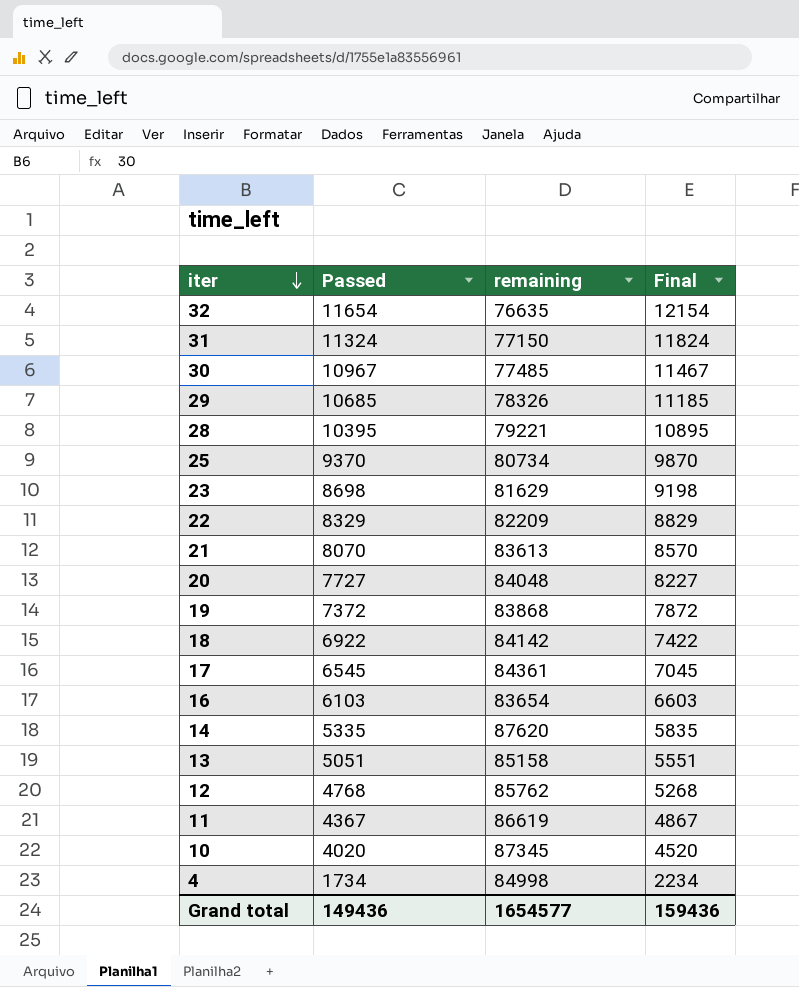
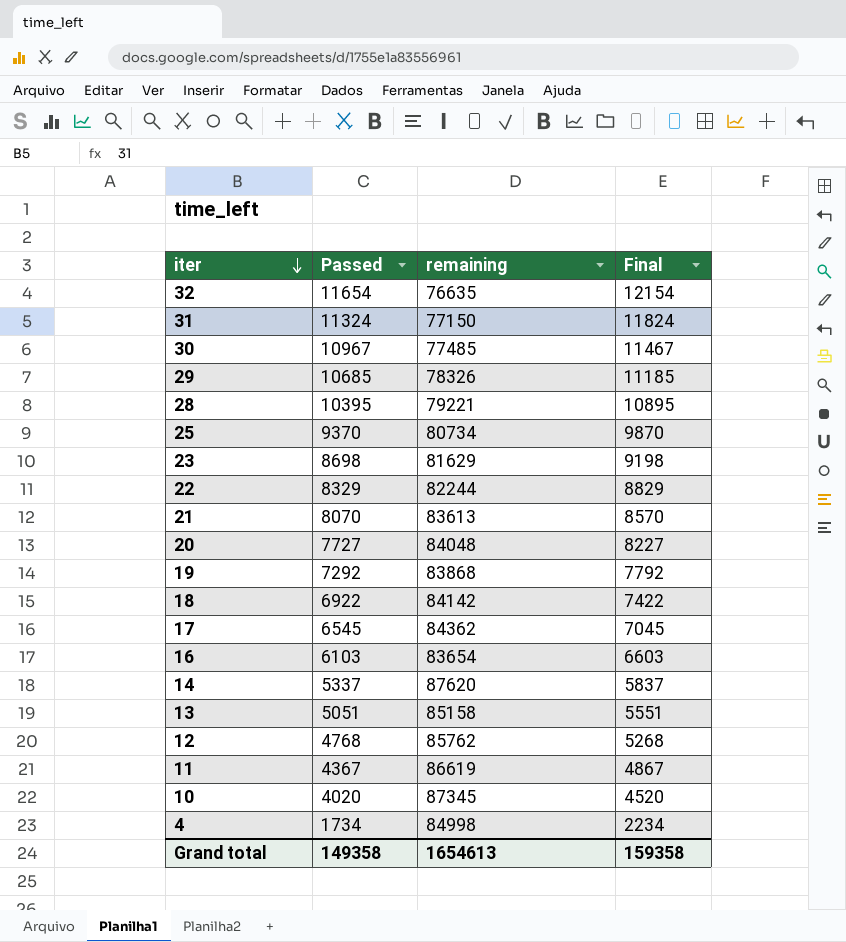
22 | remaining: 82209 -> 82244
19 | Passed: 7372 -> 7292
19 | Final: 7872 -> 7792
17 | remaining: 84361 -> 84362
14 | Passed: 5335 -> 5337
14 | Final: 5835 -> 5837
Grand total | Passed: 149436 -> 149358
Grand total | remaining: 1654577 -> 1654613
Grand total | Final: 159436 -> 159358

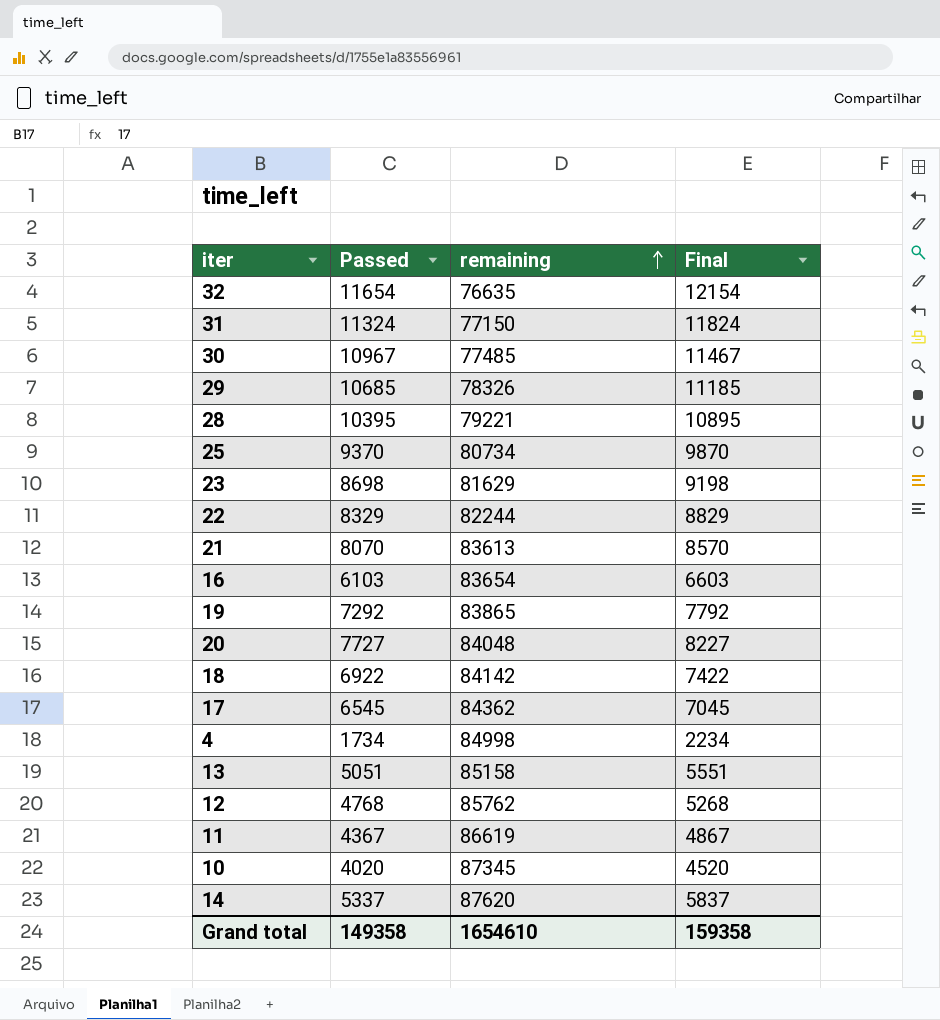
row order: iter descending -> remaining ascending
19 | remaining: 83868 -> 83865
Grand total | remaining: 1654613 -> 1654610

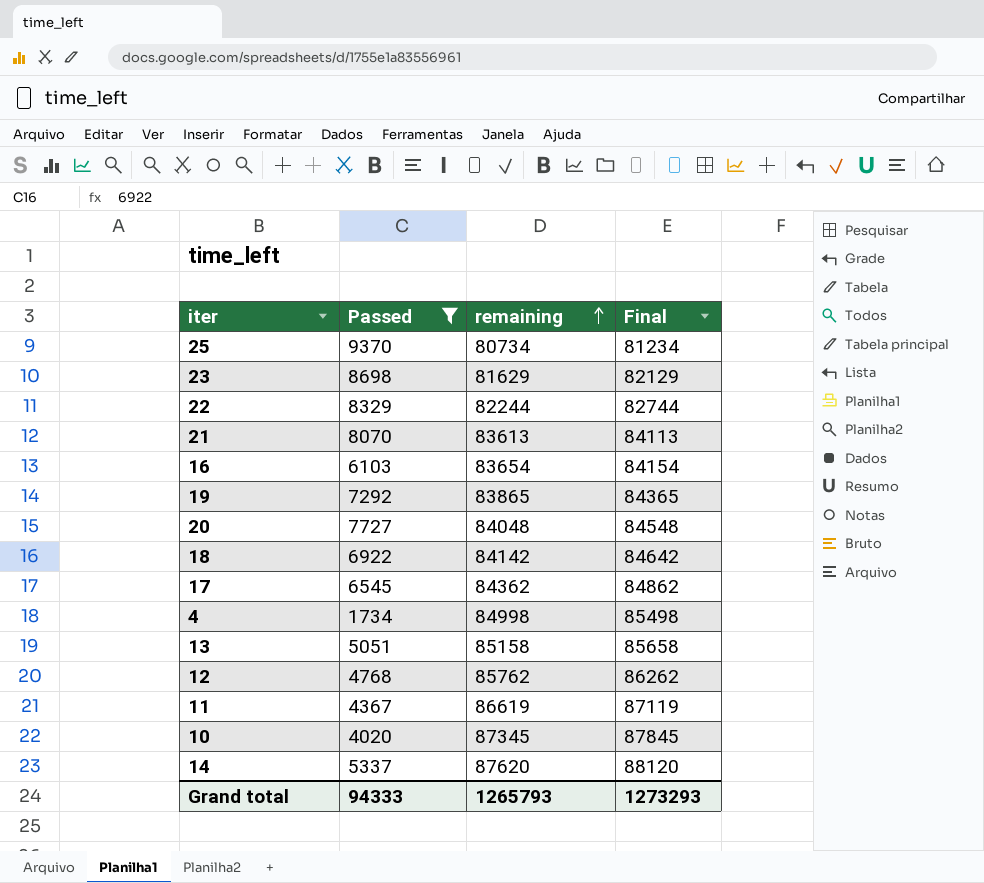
filter: none -> Passed <= 9370
column Final | formula: [Passed] + 500 -> [remaining] + 500
Grand total | Passed: 149358 -> 94333
Grand total | remaining: 1654610 -> 1265793
Grand total | Final: 159358 -> 1273293

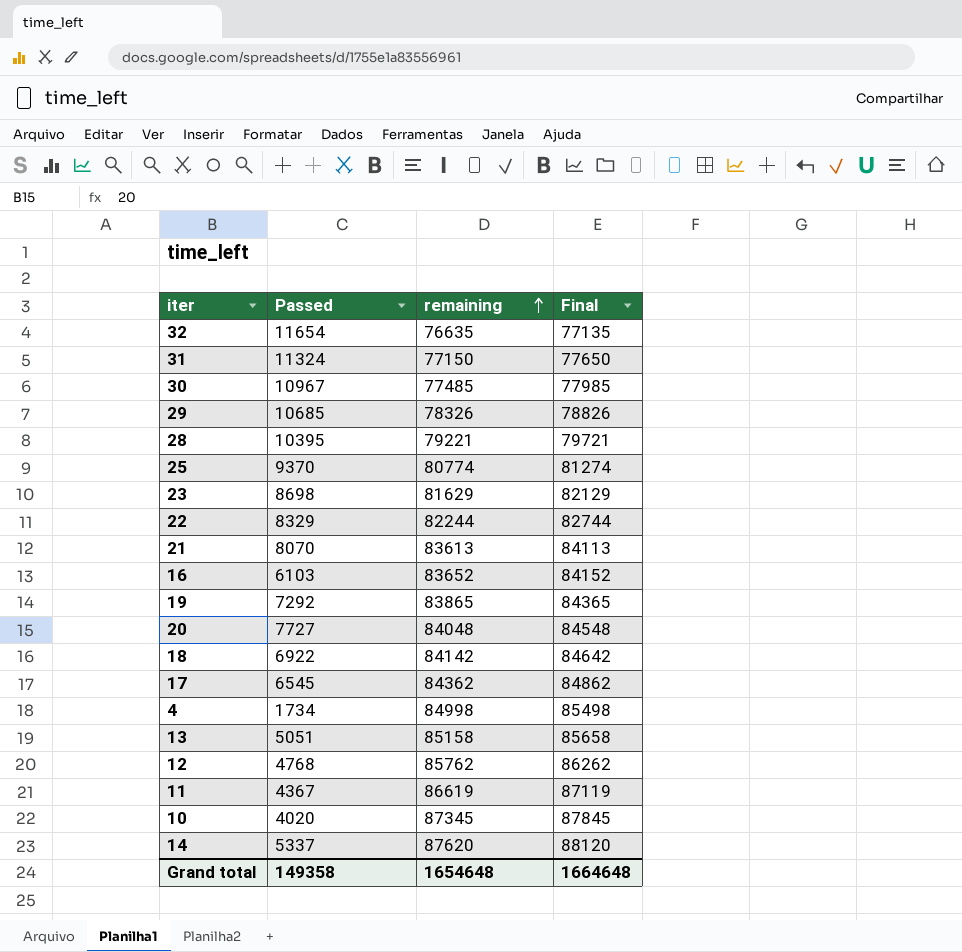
filter: Passed <= 9370 -> none
25 | remaining: 80734 -> 80774
25 | Final: 81234 -> 81274
16 | remaining: 83654 -> 83652
16 | Final: 84154 -> 84152
Grand total | Passed: 94333 -> 149358
Grand total | remaining: 1265793 -> 1654648
Grand total | Final: 1273293 -> 1664648

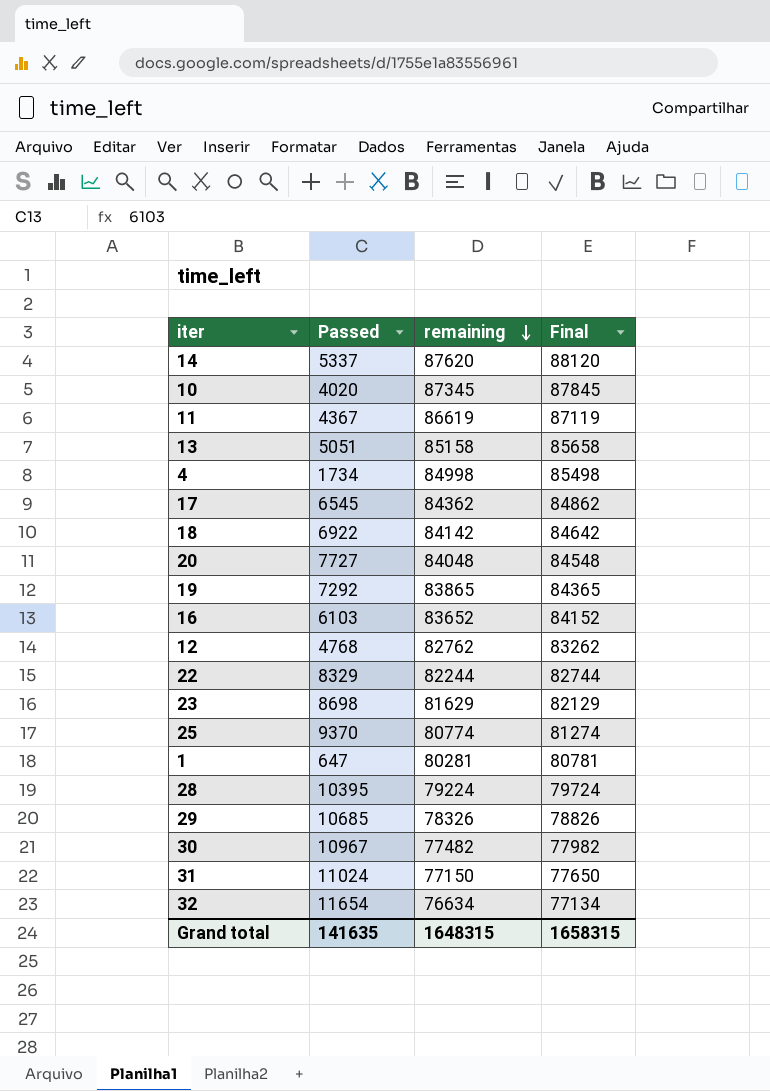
row order: remaining ascending -> remaining descending
row 21: 8070 | 83613 | 84113 -> none
12 | remaining: 85762 -> 82762
12 | Final: 86262 -> 83262
row 1: none -> 647 | 80281 | 80781
28 | remaining: 79221 -> 79224
28 | Final: 79721 -> 79724
30 | remaining: 77485 -> 77482
30 | Final: 77985 -> 77982
31 | Passed: 11324 -> 11024
32 | remaining: 76635 -> 76634
32 | Final: 77135 -> 77134
Grand total | Passed: 149358 -> 141635
Grand total | remaining: 1654648 -> 1648315
Grand total | Final: 1664648 -> 1658315

